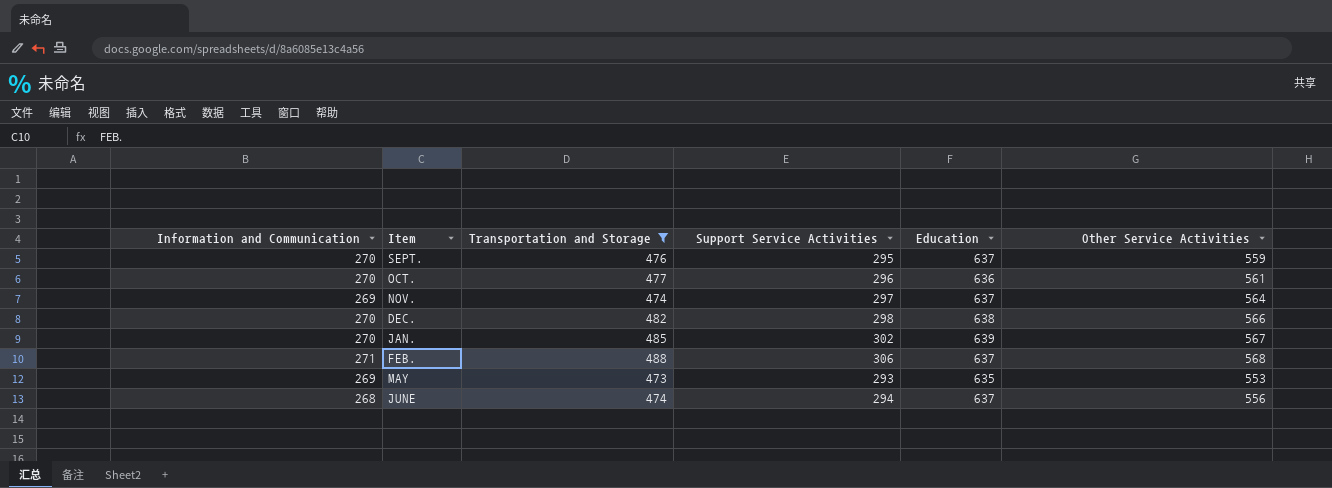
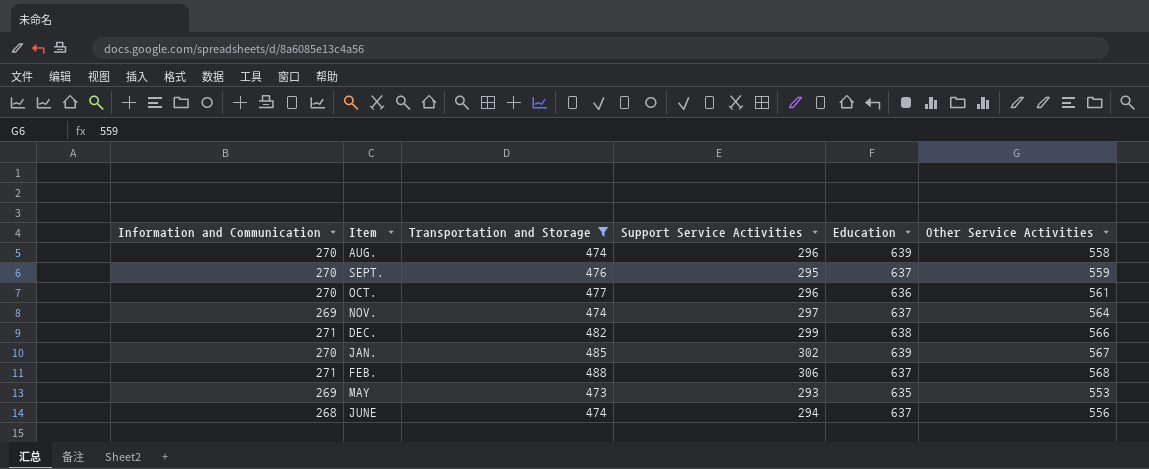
row AUG.: none -> 270 | 474 | 296 | 639 | 558
DEC. | Information and Communication: 270 -> 271
DEC. | Support Service Activities: 298 -> 299

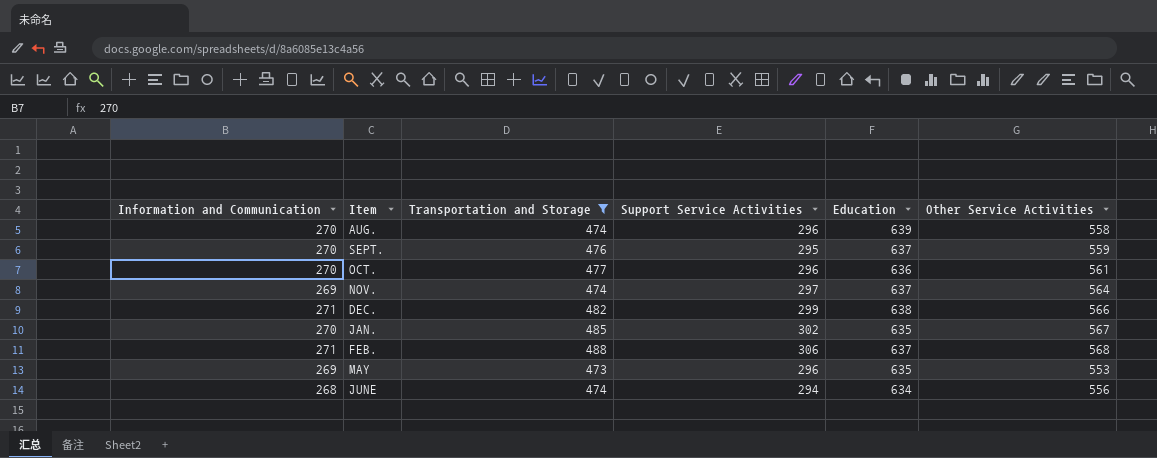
JAN. | Education: 639 -> 635
MAY | Support Service Activities: 293 -> 296
JUNE | Education: 637 -> 634

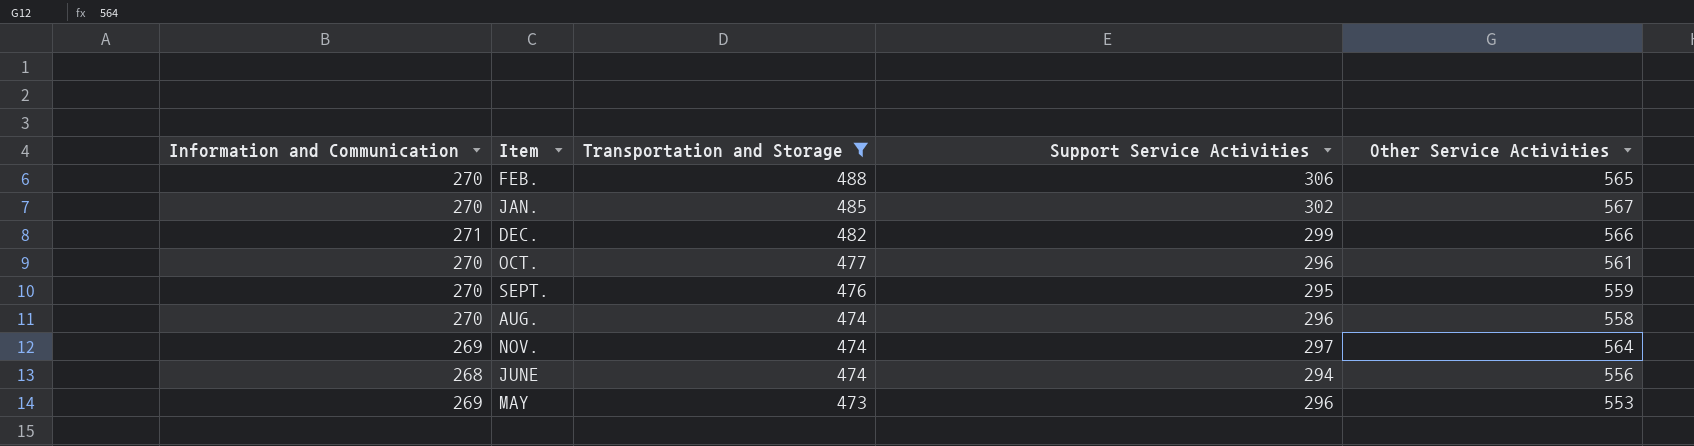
row order: none -> Transportation and Storage descending
column Education | position: 5 -> none
FEB. | Information and Communication: 271 -> 270
FEB. | Other Service Activities: 568 -> 565

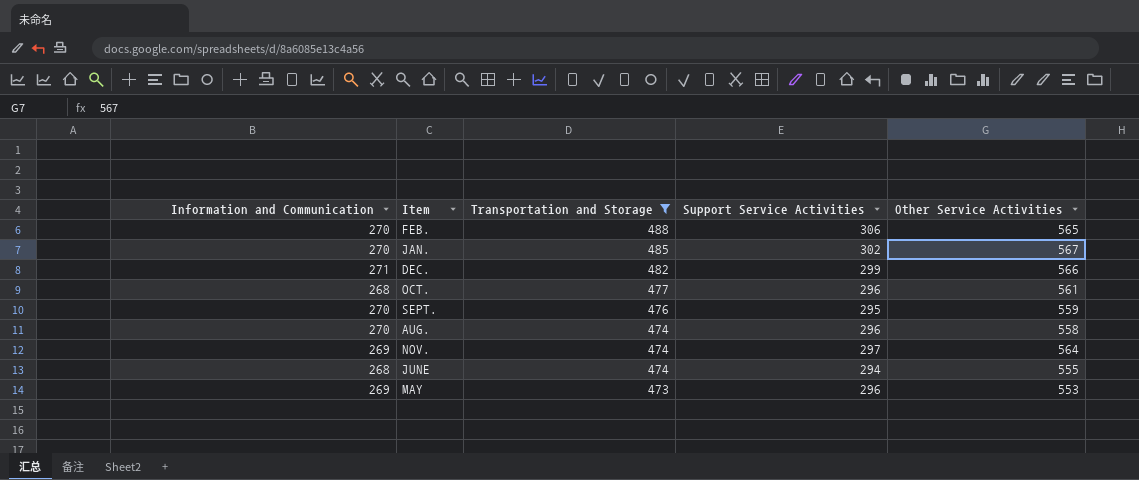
OCT. | Information and Communication: 270 -> 268
JUNE | Other Service Activities: 556 -> 555

